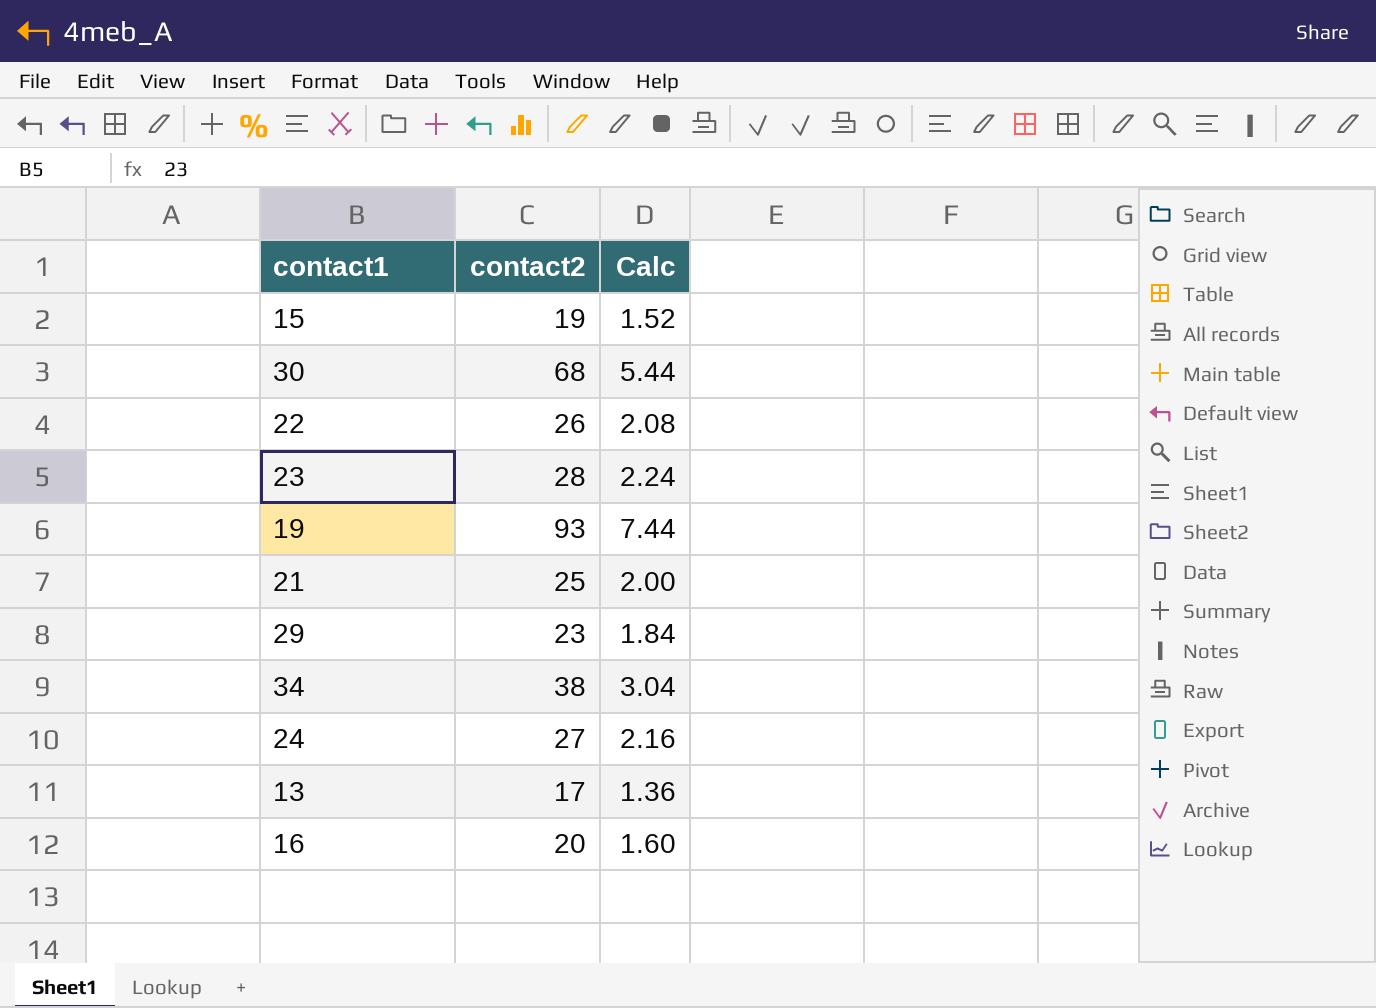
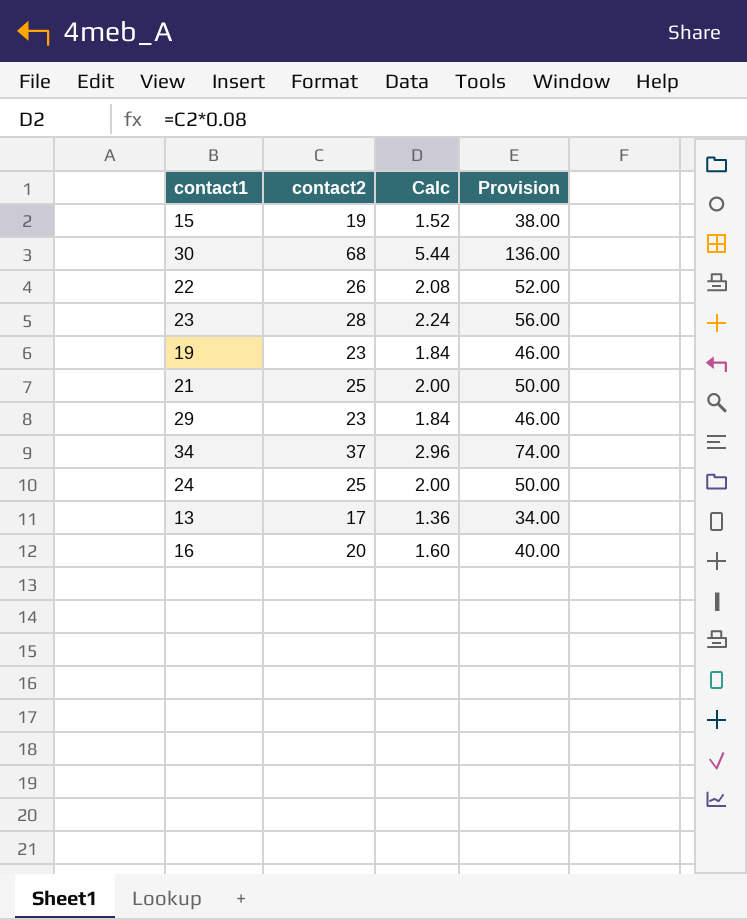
column Provision | formula: none -> [contact2] * 2
19 | contact2: 93 -> 23
19 | Calc: 7.44 -> 1.84
34 | contact2: 38 -> 37
34 | Calc: 3.04 -> 2.96
24 | contact2: 27 -> 25
24 | Calc: 2.16 -> 2.00

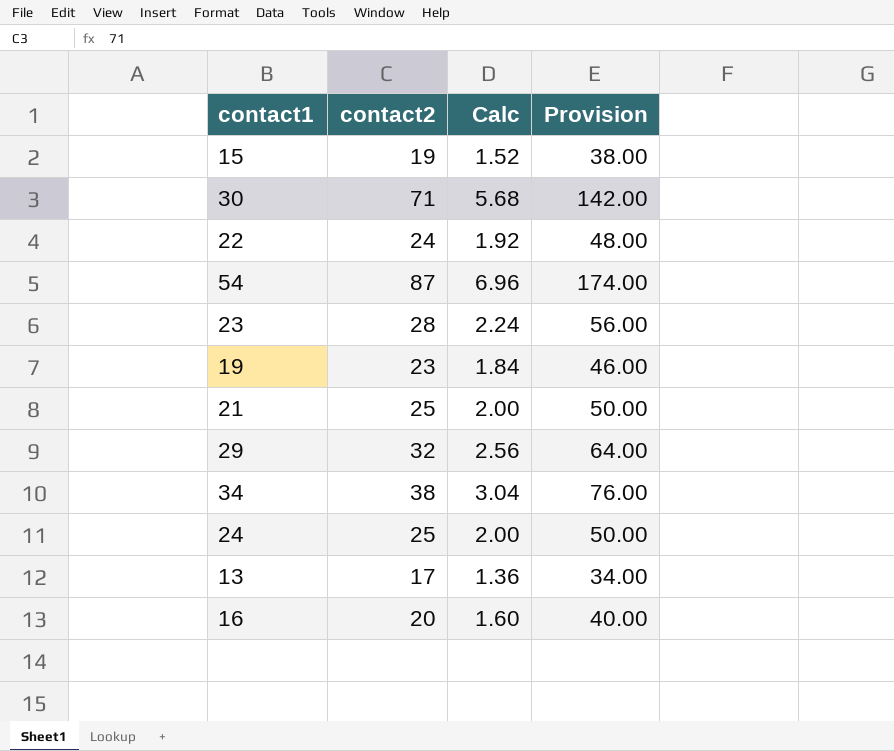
30 | contact2: 68 -> 71
30 | Calc: 5.44 -> 5.68
30 | Provision: 136.00 -> 142.00
22 | contact2: 26 -> 24
22 | Calc: 2.08 -> 1.92
22 | Provision: 52.00 -> 48.00
row 54: none -> 87 | 6.96 | 174.00
29 | contact2: 23 -> 32
29 | Calc: 1.84 -> 2.56
29 | Provision: 46.00 -> 64.00
34 | contact2: 37 -> 38
34 | Calc: 2.96 -> 3.04
34 | Provision: 74.00 -> 76.00

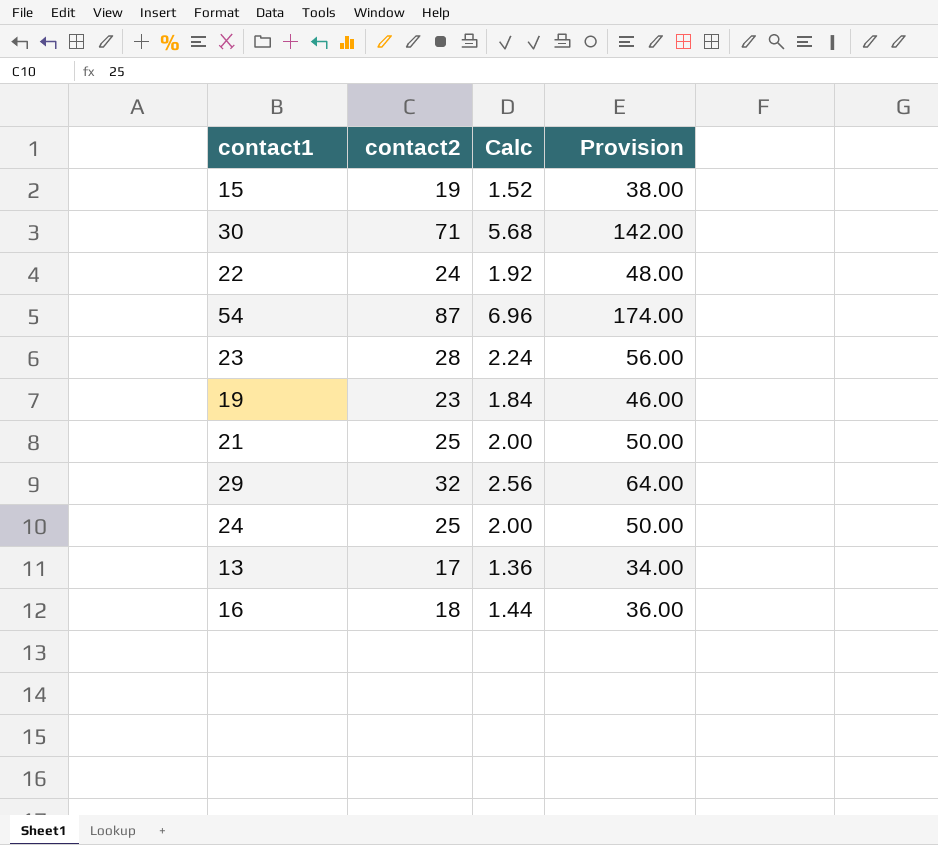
row 34: 38 | 3.04 | 76.00 -> none
16 | contact2: 20 -> 18
16 | Calc: 1.60 -> 1.44
16 | Provision: 40.00 -> 36.00

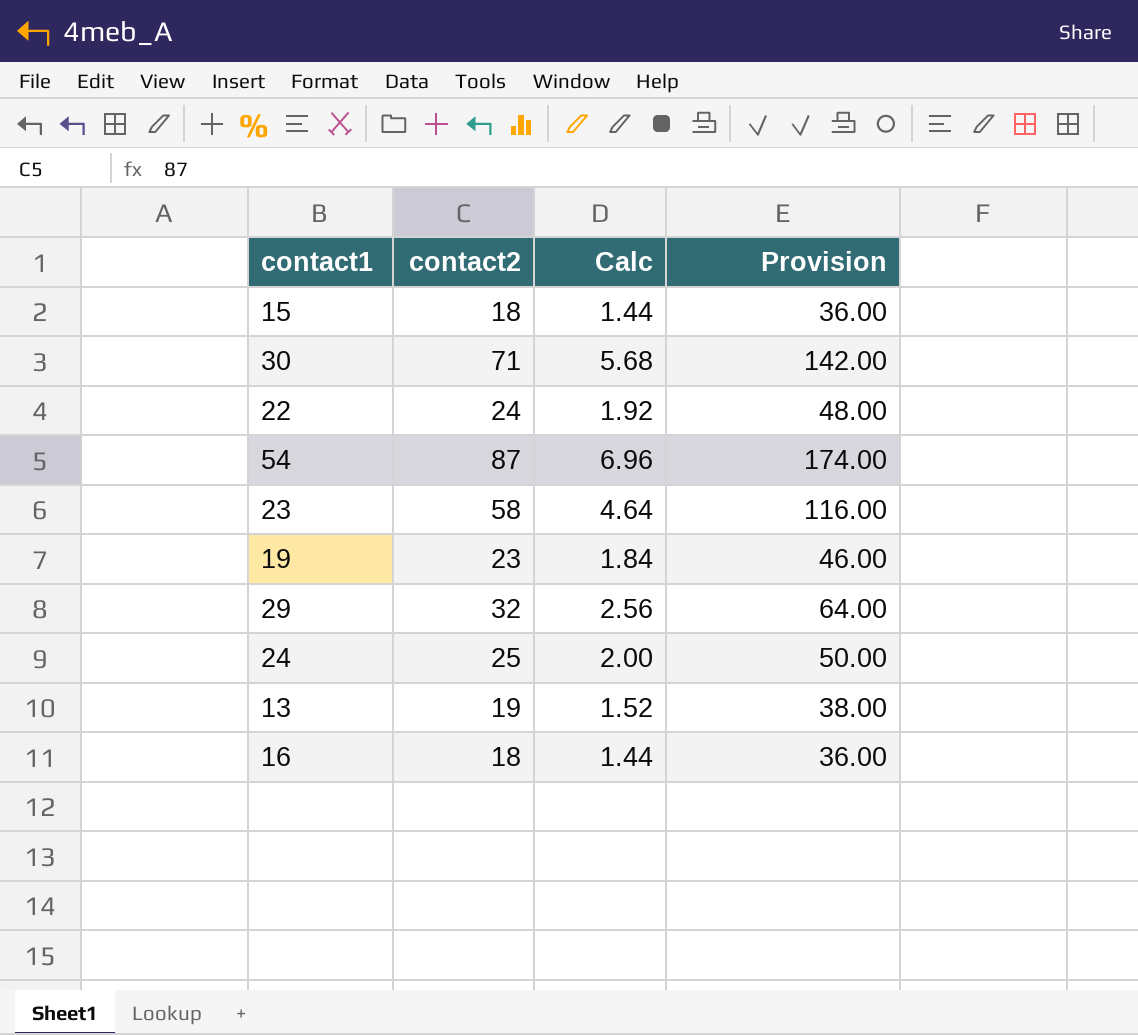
row 21: 25 | 2.00 | 50.00 -> none
15 | contact2: 19 -> 18
15 | Calc: 1.52 -> 1.44
15 | Provision: 38.00 -> 36.00
23 | contact2: 28 -> 58
23 | Calc: 2.24 -> 4.64
23 | Provision: 56.00 -> 116.00
13 | contact2: 17 -> 19
13 | Calc: 1.36 -> 1.52
13 | Provision: 34.00 -> 38.00

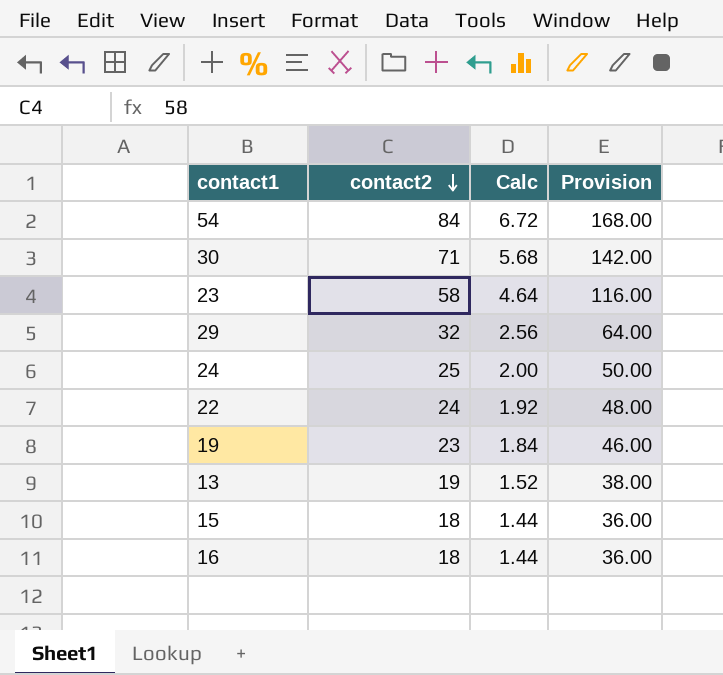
row order: none -> contact2 descending
54 | contact2: 87 -> 84
54 | Calc: 6.96 -> 6.72
54 | Provision: 174.00 -> 168.00

